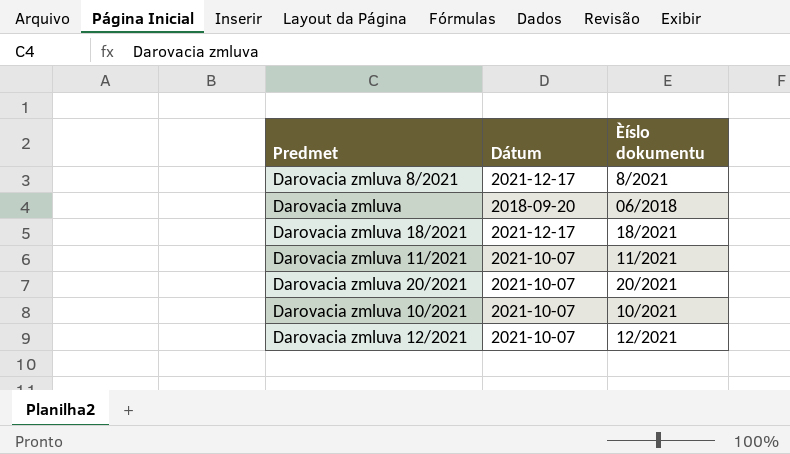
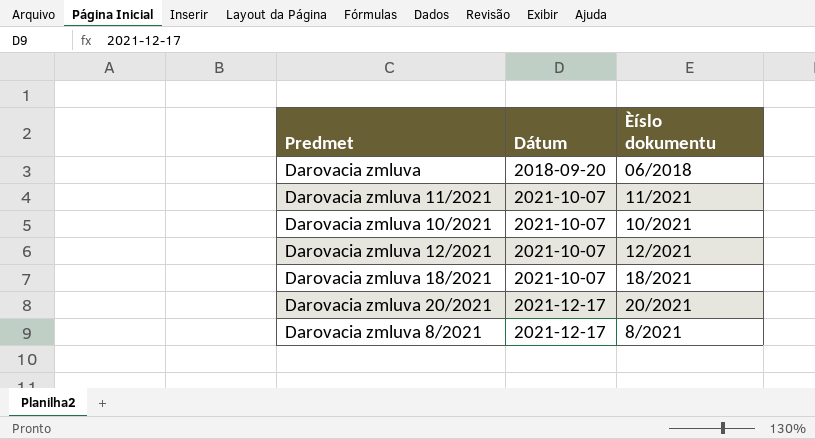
row order: none -> Dátum ascending
Darovacia zmluva 18/2021 | Dátum: 2021-12-17 -> 2021-10-07
Darovacia zmluva 20/2021 | Dátum: 2021-10-07 -> 2021-12-17

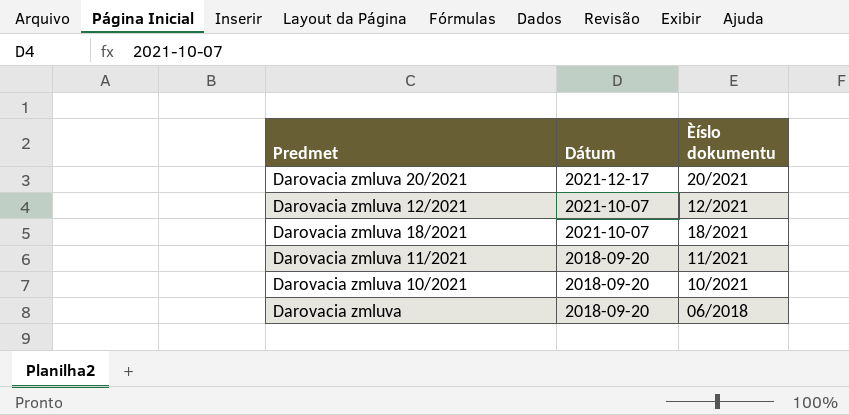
row order: Dátum ascending -> Dátum descending
row Darovacia zmluva 8/2021: 2021-12-17 | 8/2021 -> none
Darovacia zmluva 11/2021 | Dátum: 2021-10-07 -> 2018-09-20
Darovacia zmluva 10/2021 | Dátum: 2021-10-07 -> 2018-09-20

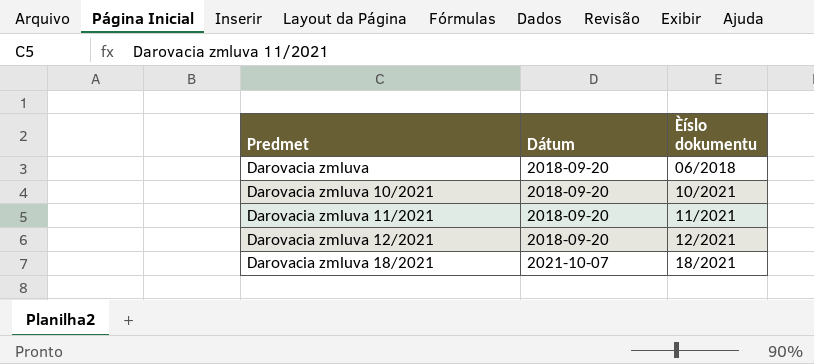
row order: Dátum descending -> Predmet ascending
row Darovacia zmluva 20/2021: 2021-12-17 | 20/2021 -> none
Darovacia zmluva 12/2021 | Dátum: 2021-10-07 -> 2018-09-20

